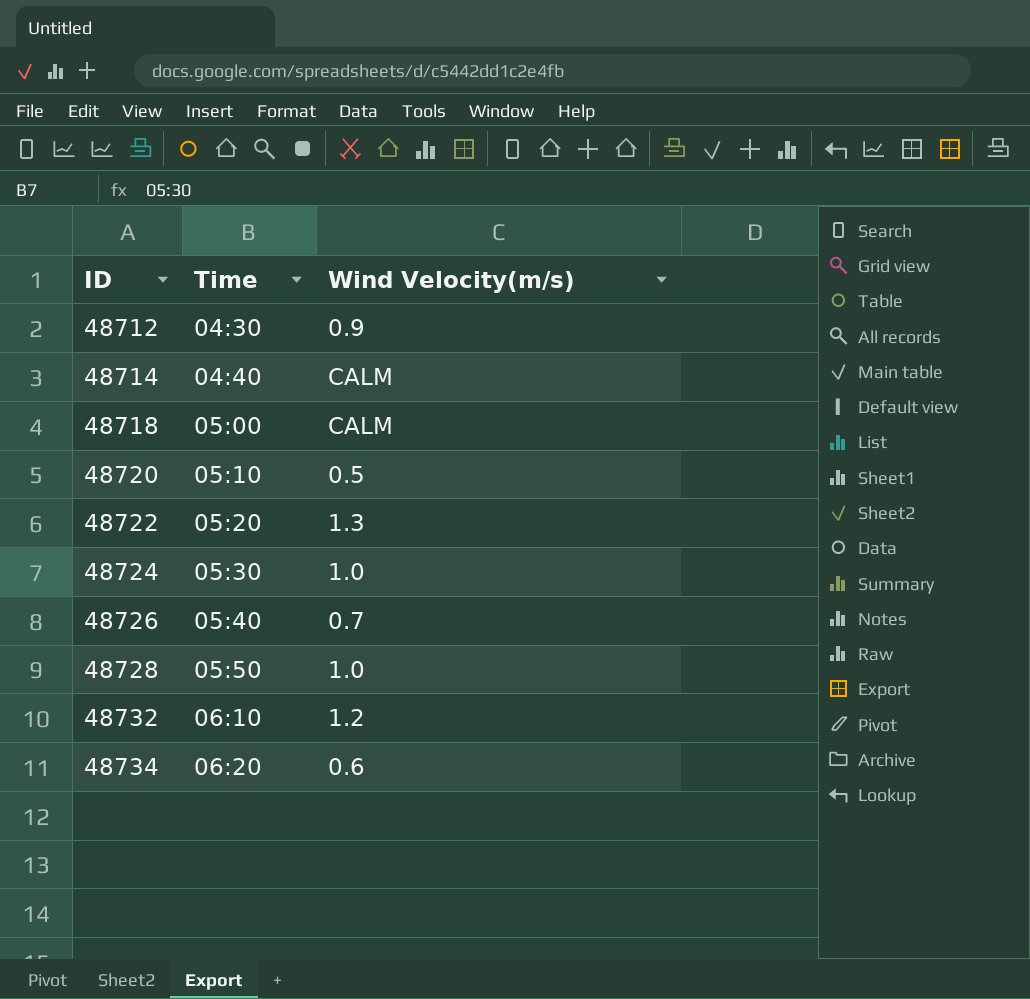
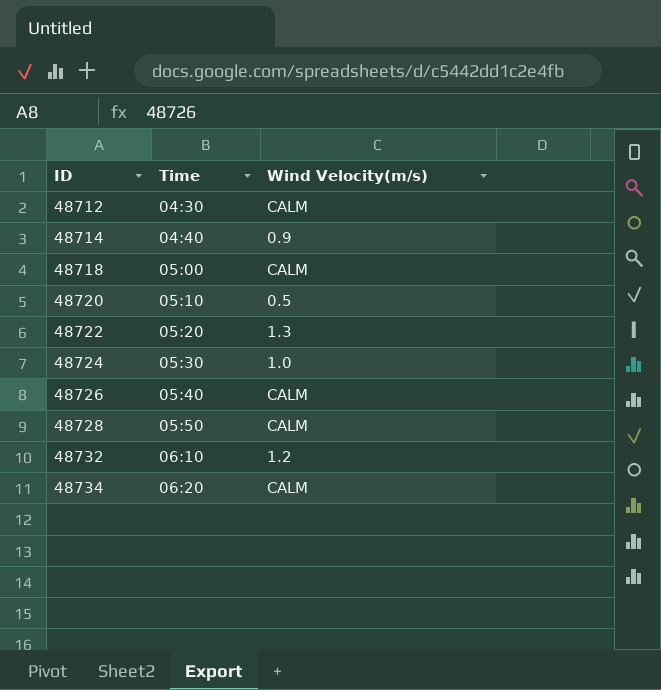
48712 | Wind Velocity(m/s): 0.9 -> CALM
48714 | Wind Velocity(m/s): CALM -> 0.9
48726 | Wind Velocity(m/s): 0.7 -> CALM
48728 | Wind Velocity(m/s): 1.0 -> CALM
48734 | Wind Velocity(m/s): 0.6 -> CALM

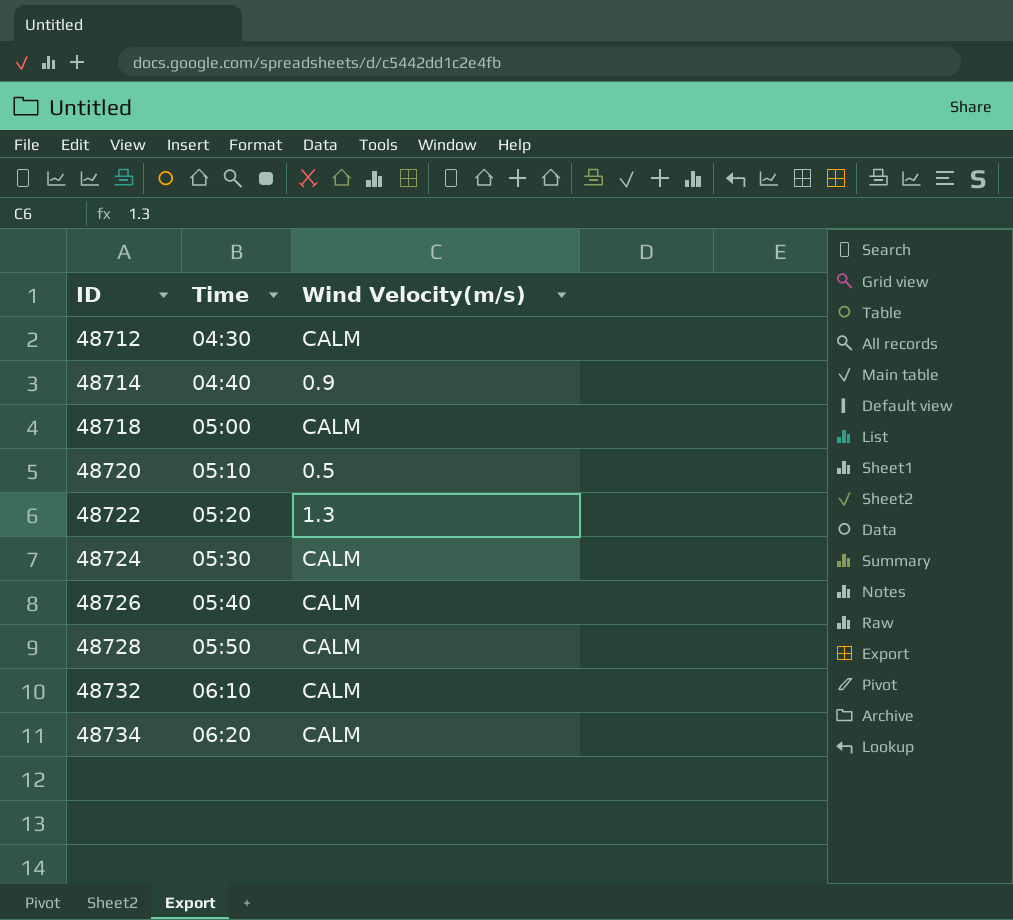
48724 | Wind Velocity(m/s): 1.0 -> CALM
48732 | Wind Velocity(m/s): 1.2 -> CALM

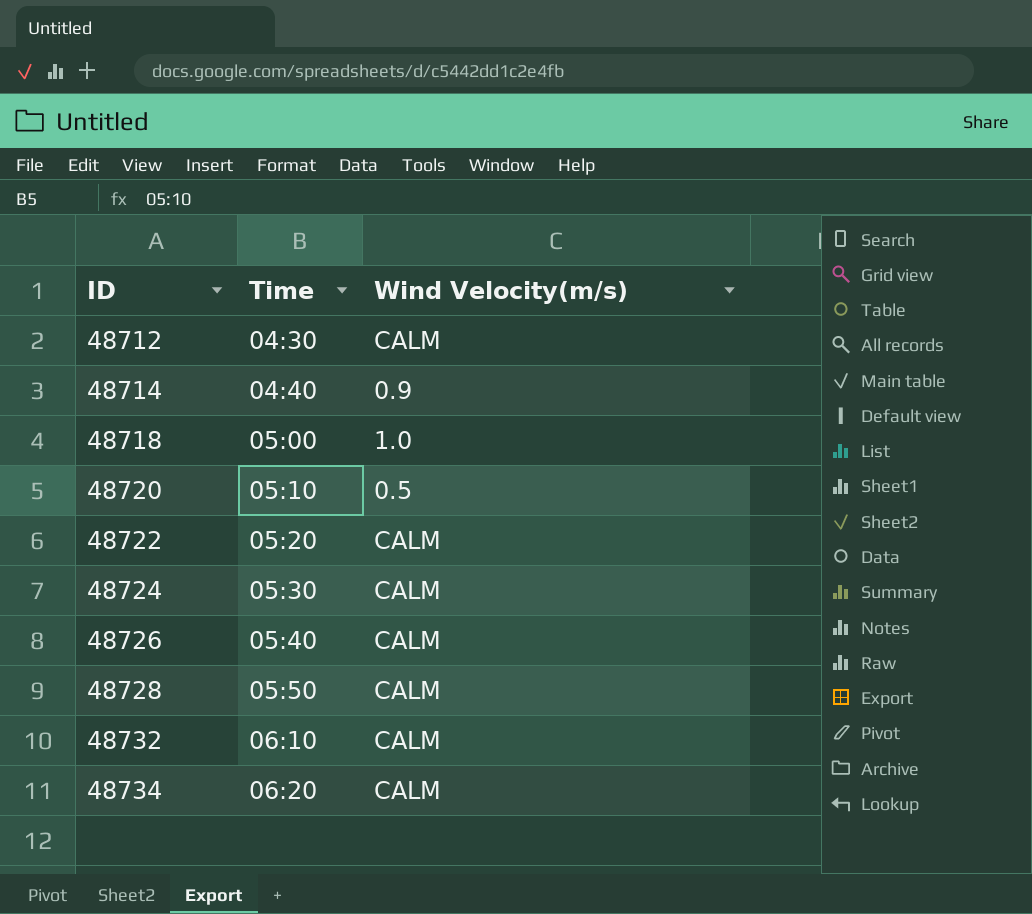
48718 | Wind Velocity(m/s): CALM -> 1.0
48722 | Wind Velocity(m/s): 1.3 -> CALM

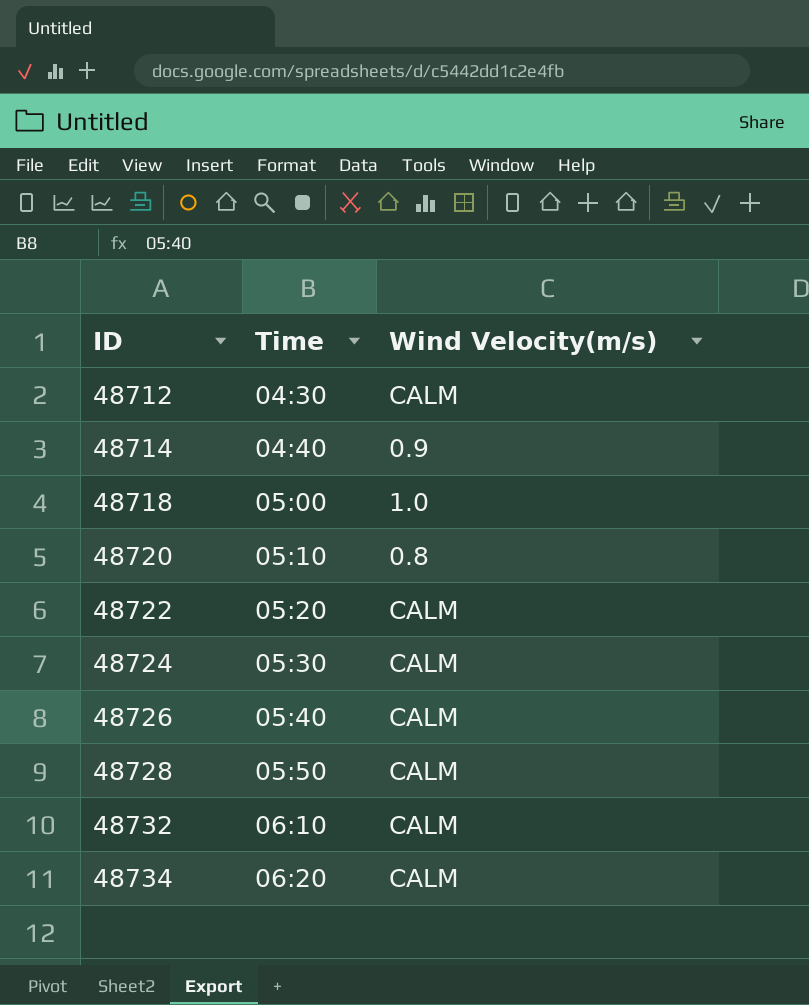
48720 | Wind Velocity(m/s): 0.5 -> 0.8

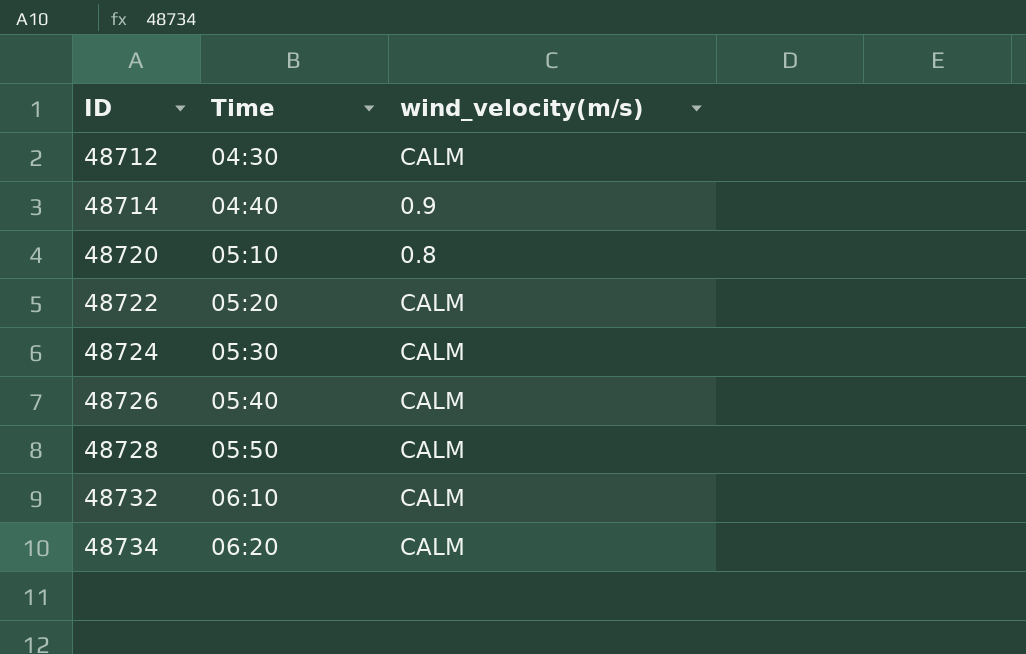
column name: Wind Velocity(m/s) -> wind_velocity(m/s)
row 48718: 05:00 | 1.0 -> none

